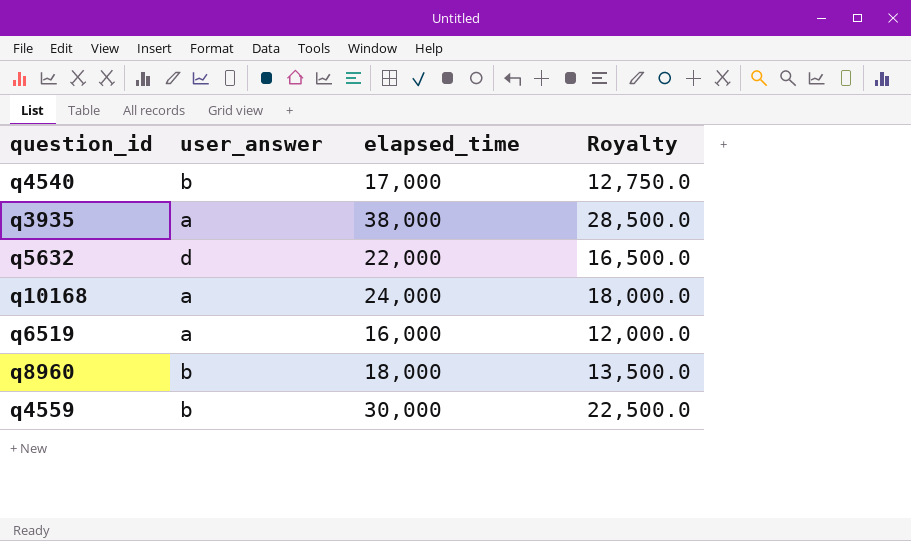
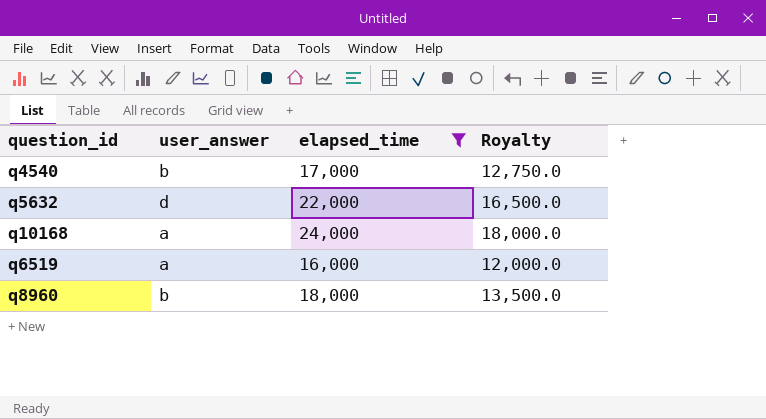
filter: none -> elapsed_time <= 24,000

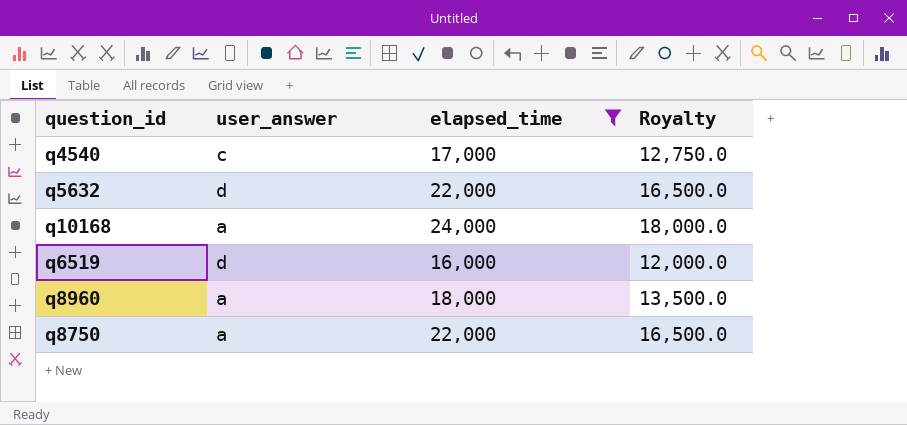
q4540 | user_answer: b -> c
q6519 | user_answer: a -> d
q8960 | user_answer: b -> a
row q8750: none -> a | 22,000 | 16,500.0

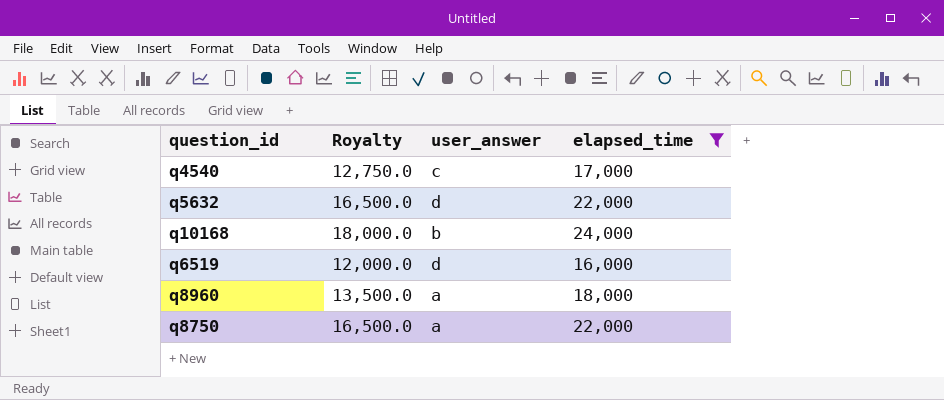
column Royalty | position: 4 -> 2
q10168 | user_answer: a -> b

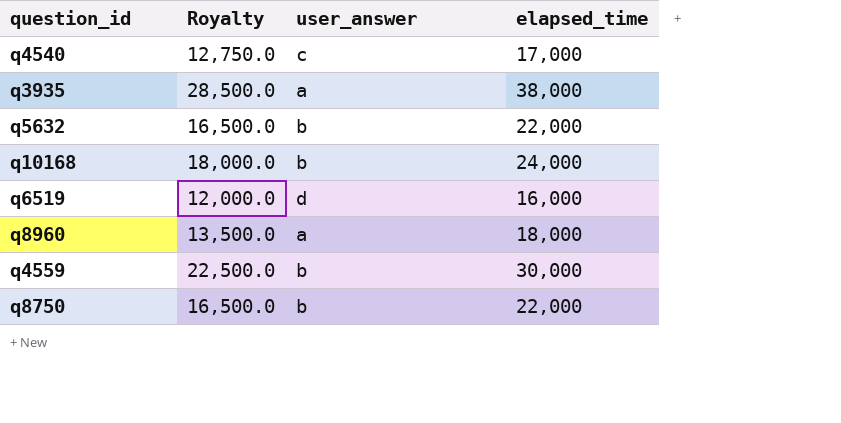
filter: elapsed_time <= 24,000 -> none
q5632 | user_answer: d -> b
q8750 | user_answer: a -> b

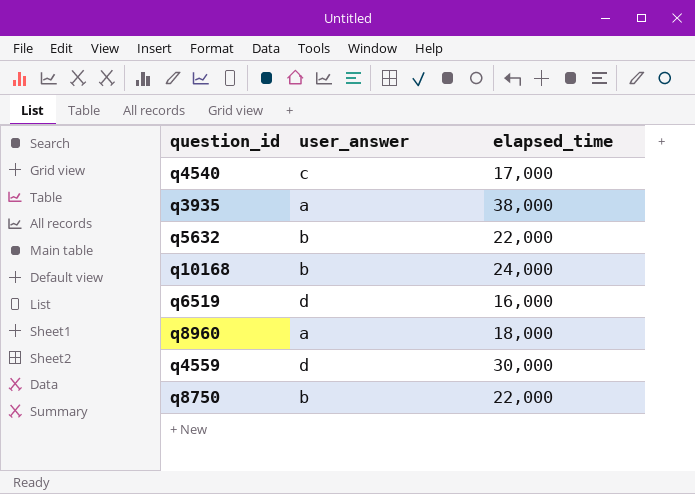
column Royalty | formula: [elapsed_time] * 0.75 -> none
q4559 | user_answer: b -> d

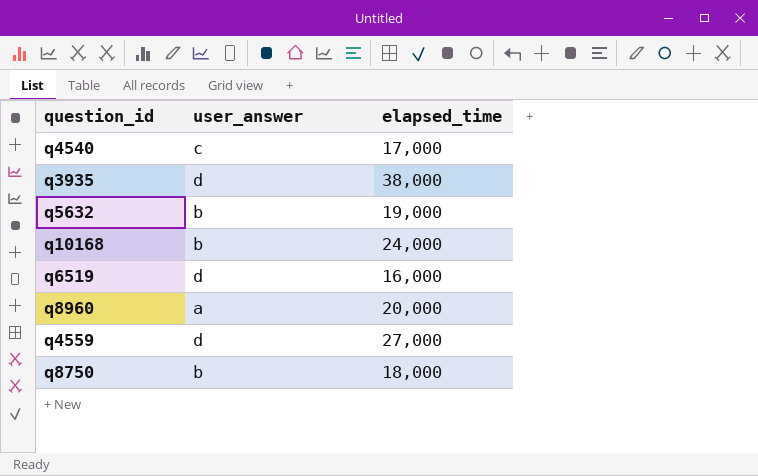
q3935 | user_answer: a -> d
q5632 | elapsed_time: 22,000 -> 19,000
q8960 | elapsed_time: 18,000 -> 20,000
q4559 | elapsed_time: 30,000 -> 27,000
q8750 | elapsed_time: 22,000 -> 18,000

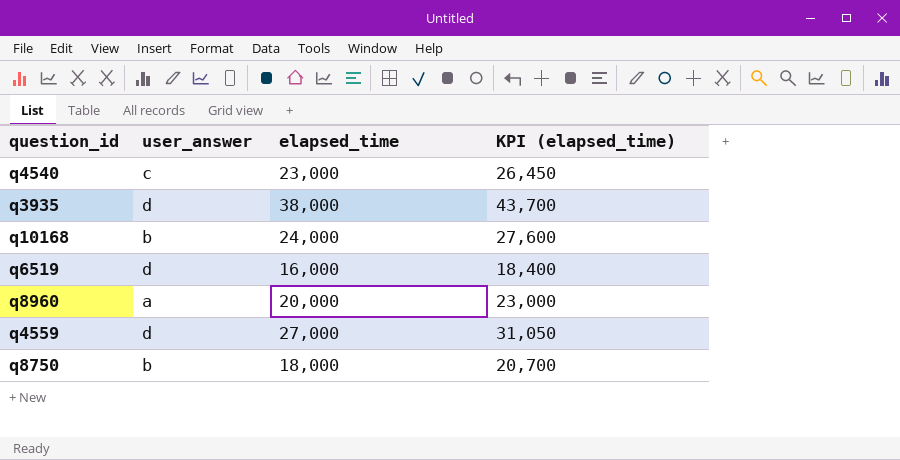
column KPI (elapsed_time) | formula: none -> [elapsed_time] * 1.15
row q5632: b | 19,000 -> none
q4540 | elapsed_time: 17,000 -> 23,000

